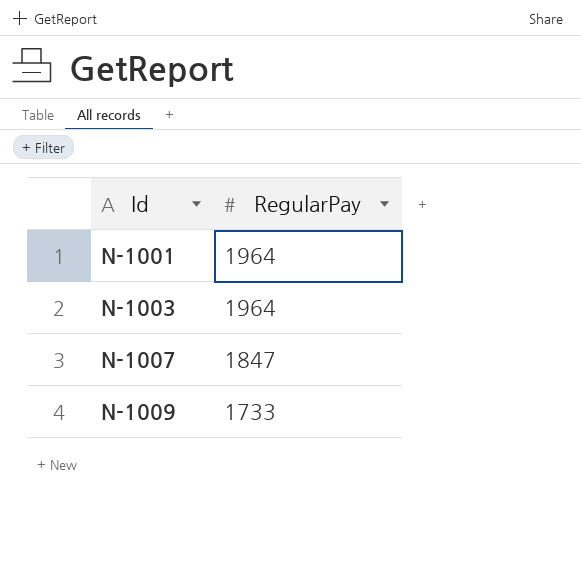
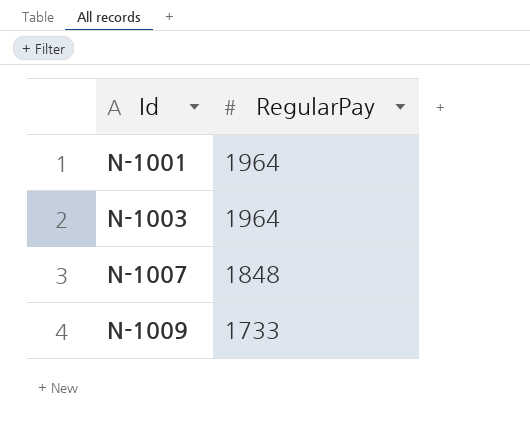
N-1007 | RegularPay: 1847 -> 1848

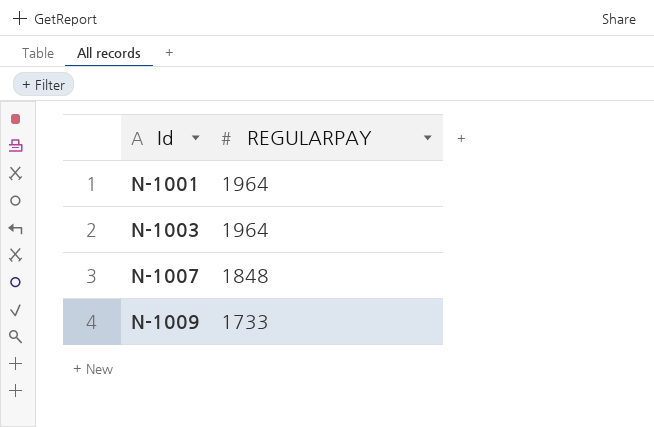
column name: RegularPay -> REGULARPAY

